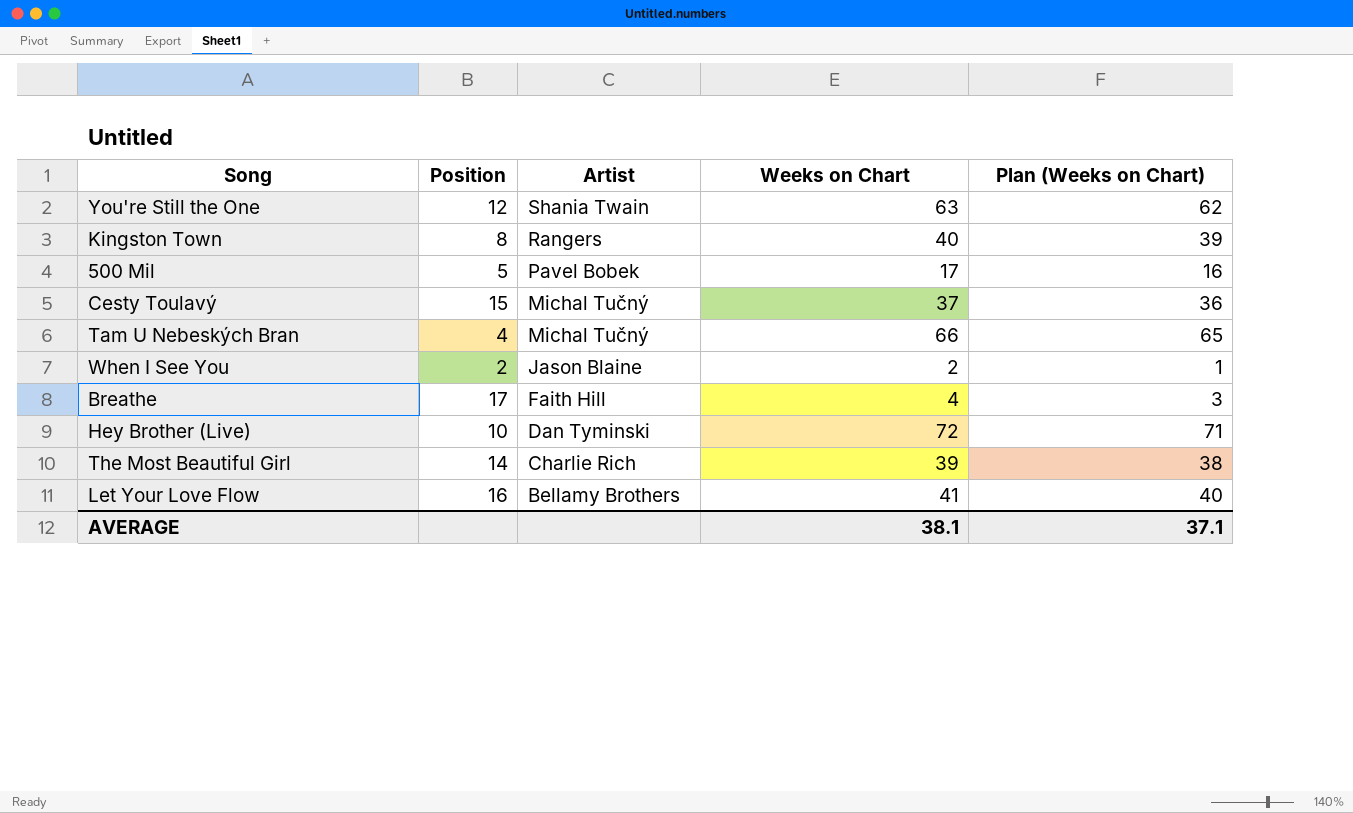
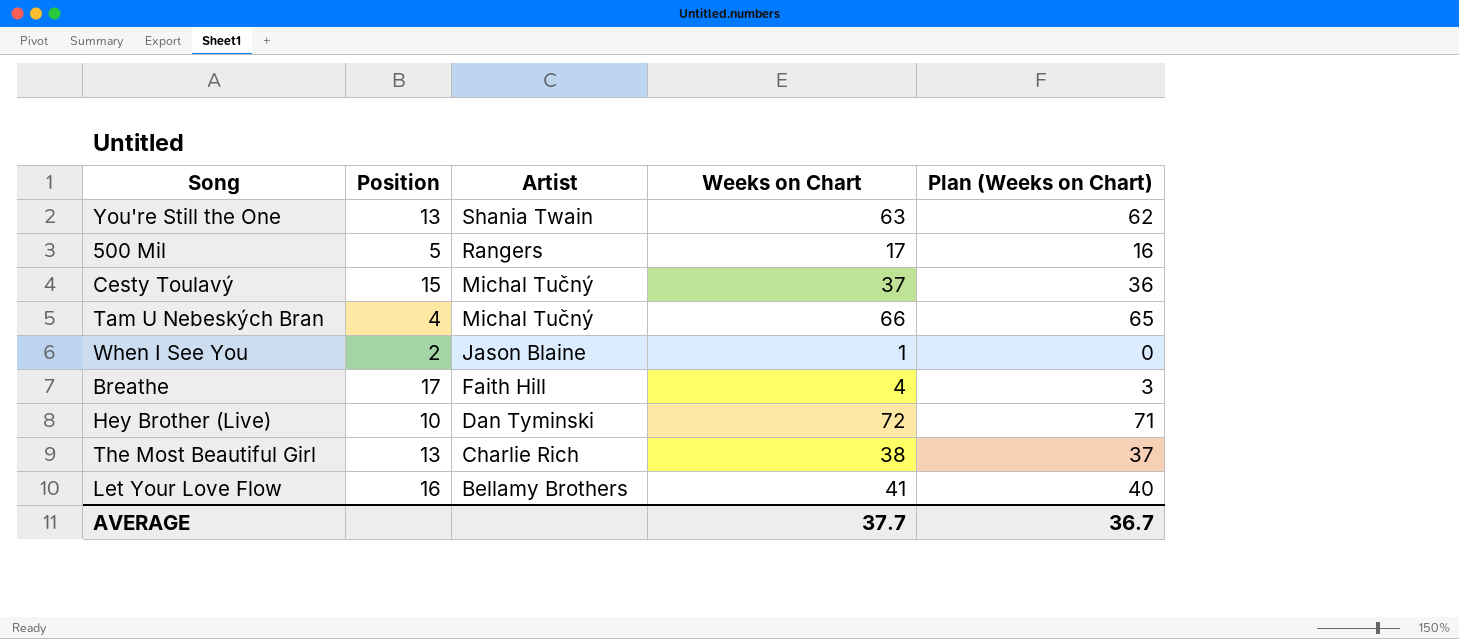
row Kingston Town: 8 | Rangers | 40 | 39 -> none
You're Still the One | Position: 12 -> 13
500 Mil | Artist: Pavel Bobek -> Rangers
When I See You | Weeks on Chart: 2 -> 1
When I See You | Plan (Weeks on Chart): 1 -> 0
The Most Beautiful Girl | Position: 14 -> 13
The Most Beautiful Girl | Weeks on Chart: 39 -> 38
The Most Beautiful Girl | Plan (Weeks on Chart): 38 -> 37
AVERAGE | Weeks on Chart: 38.1 -> 37.7
AVERAGE | Plan (Weeks on Chart): 37.1 -> 36.7

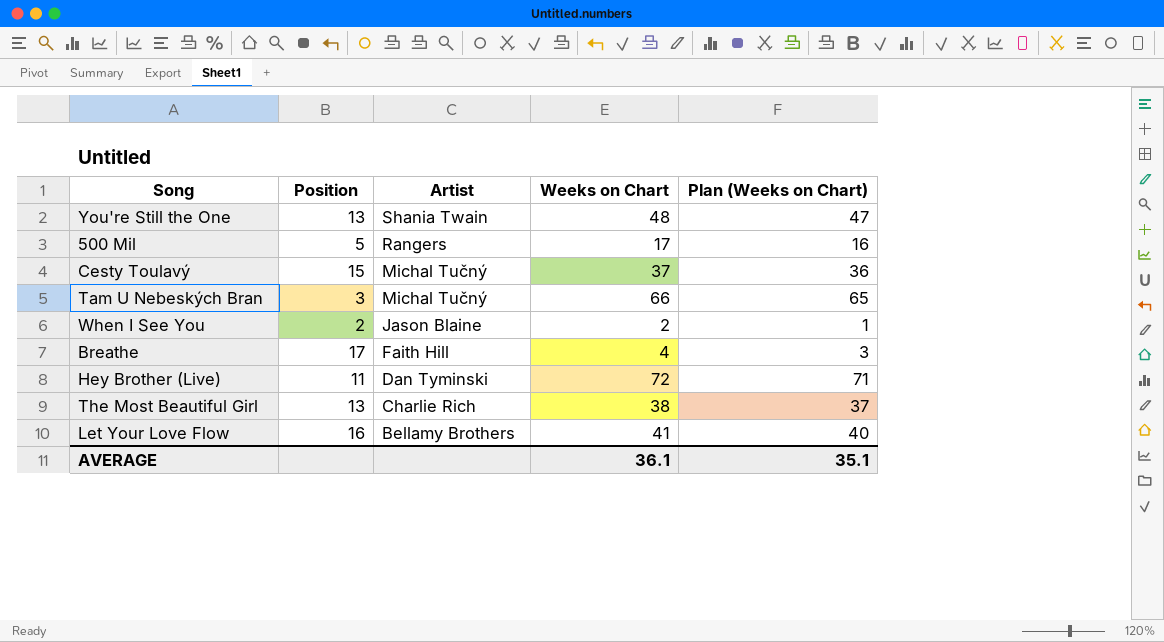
You're Still the One | Weeks on Chart: 63 -> 48
You're Still the One | Plan (Weeks on Chart): 62 -> 47
Tam U Nebeských Bran | Position: 4 -> 3
When I See You | Weeks on Chart: 1 -> 2
When I See You | Plan (Weeks on Chart): 0 -> 1
Hey Brother (Live) | Position: 10 -> 11
AVERAGE | Weeks on Chart: 37.7 -> 36.1
AVERAGE | Plan (Weeks on Chart): 36.7 -> 35.1

